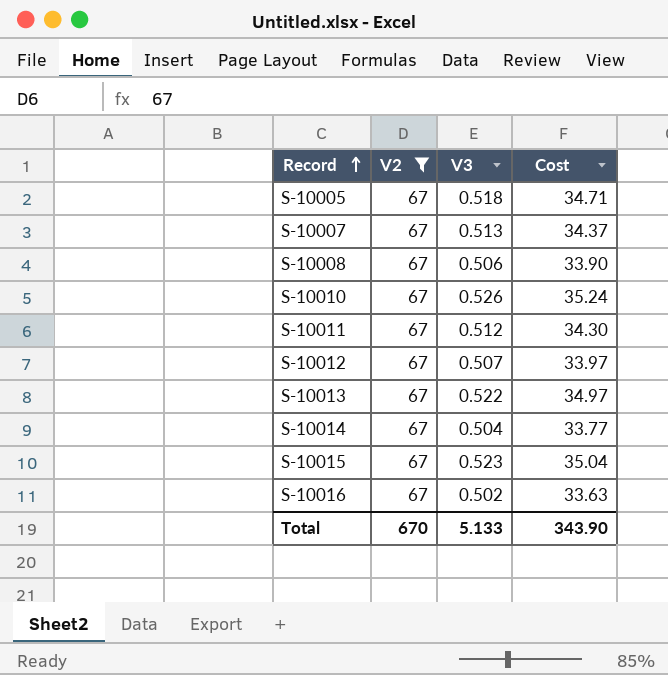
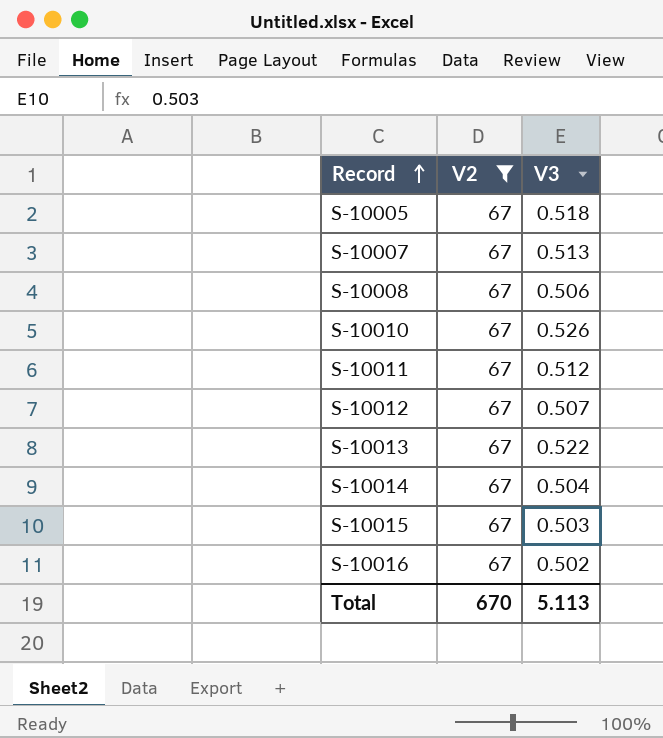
column Cost | formula: [V2] * [V3] -> none
S-10015 | V3: 0.523 -> 0.503
Total | V3: 5.133 -> 5.113

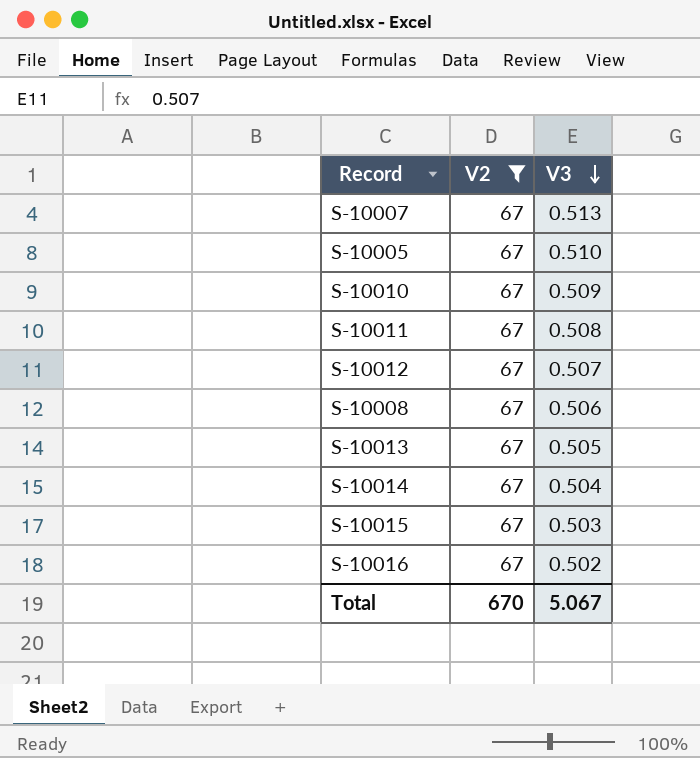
row order: Record ascending -> V3 descending
S-10005 | V3: 0.518 -> 0.510
S-10010 | V3: 0.526 -> 0.509
S-10011 | V3: 0.512 -> 0.508
S-10013 | V3: 0.522 -> 0.505
Total | V3: 5.113 -> 5.067

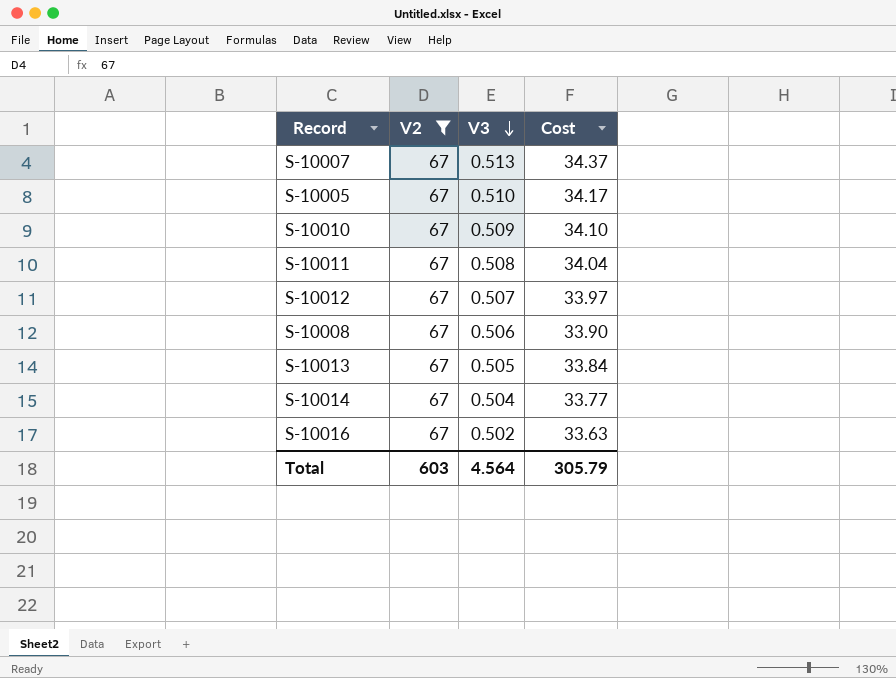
column Cost | formula: none -> [V2] * [V3]
row S-10015: 67 | 0.503 -> none
Total | V2: 670 -> 603
Total | V3: 5.067 -> 4.564

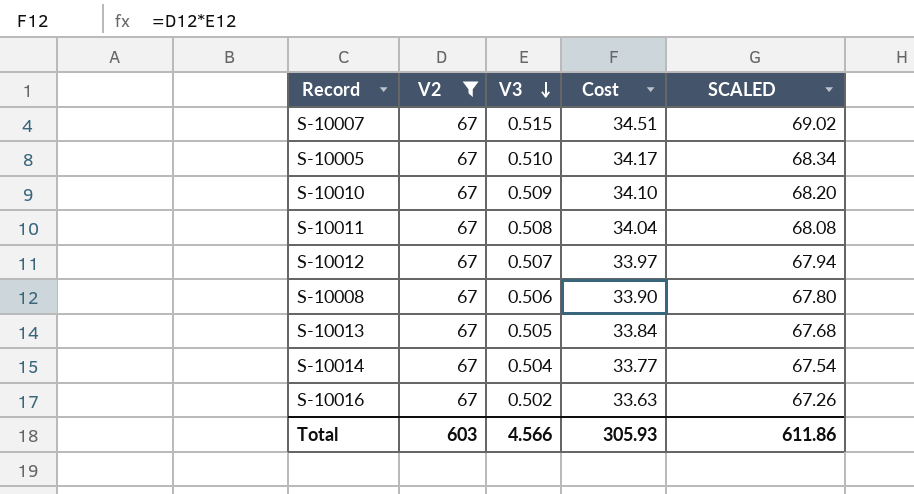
column SCALED | formula: none -> [Cost] * 2
S-10007 | V3: 0.513 -> 0.515
S-10007 | Cost: 34.37 -> 34.51
Total | V3: 4.564 -> 4.566
Total | Cost: 305.79 -> 305.93

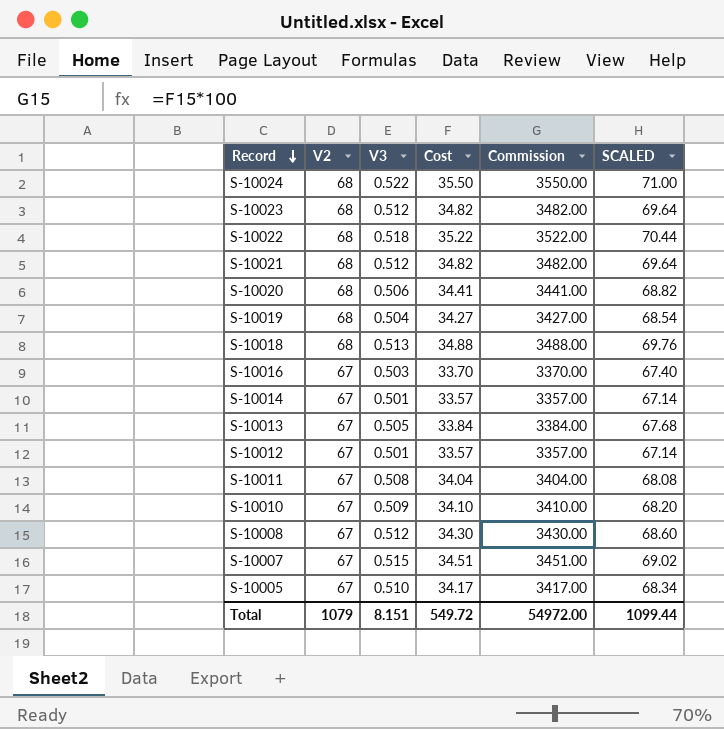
filter: V2 = 67 -> none
row order: V3 descending -> Record descending
column Commission | formula: none -> [Cost] * 100
S-10016 | V3: 0.502 -> 0.503
S-10016 | Cost: 33.63 -> 33.70
S-10016 | SCALED: 67.26 -> 67.40
S-10014 | V3: 0.504 -> 0.501
S-10014 | Cost: 33.77 -> 33.57
S-10014 | SCALED: 67.54 -> 67.14
S-10012 | V3: 0.507 -> 0.501
S-10012 | Cost: 33.97 -> 33.57
S-10012 | SCALED: 67.94 -> 67.14
S-10008 | V3: 0.506 -> 0.512
S-10008 | Cost: 33.90 -> 34.30
S-10008 | SCALED: 67.80 -> 68.60
Total | V2: 603 -> 1079
Total | V3: 4.566 -> 8.151
Total | Cost: 305.93 -> 549.72
Total | SCALED: 611.86 -> 1099.44

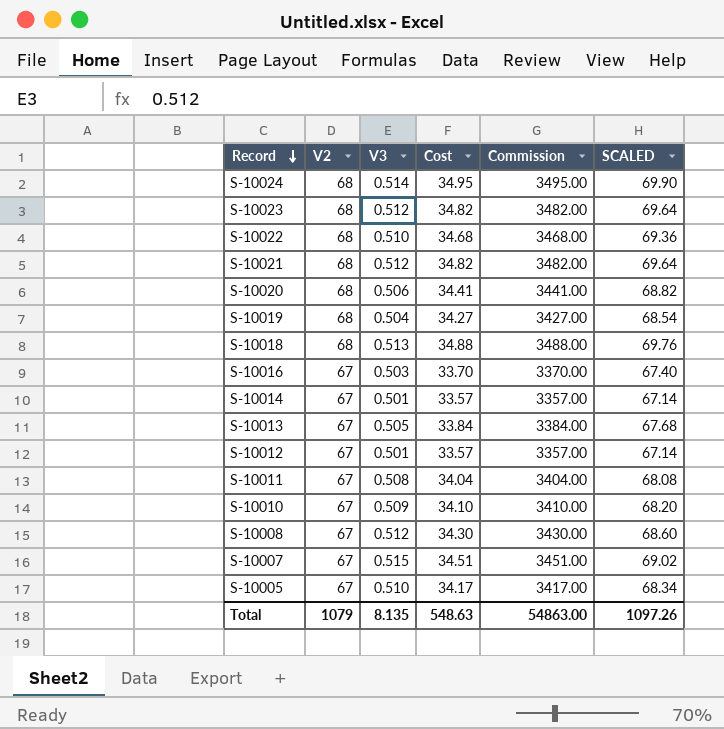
S-10024 | V3: 0.522 -> 0.514
S-10024 | Cost: 35.50 -> 34.95
S-10024 | Commission: 3550.00 -> 3495.00
S-10024 | SCALED: 71.00 -> 69.90
S-10022 | V3: 0.518 -> 0.510
S-10022 | Cost: 35.22 -> 34.68
S-10022 | Commission: 3522.00 -> 3468.00
S-10022 | SCALED: 70.44 -> 69.36
Total | V3: 8.151 -> 8.135
Total | Cost: 549.72 -> 548.63
Total | Commission: 54972.00 -> 54863.00
Total | SCALED: 1099.44 -> 1097.26

